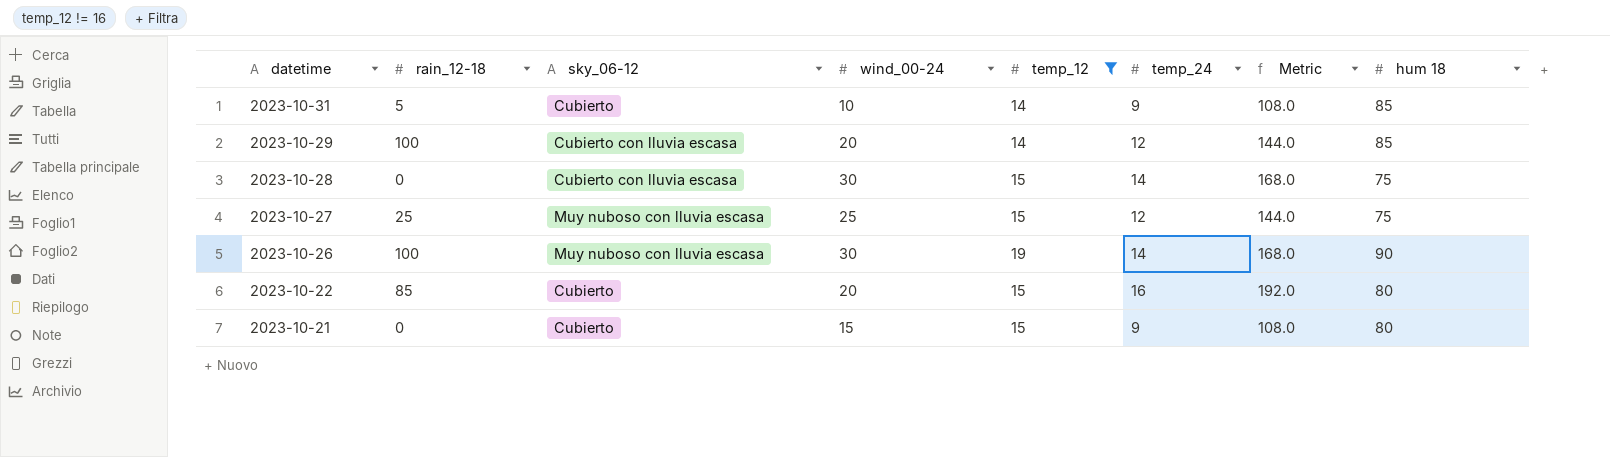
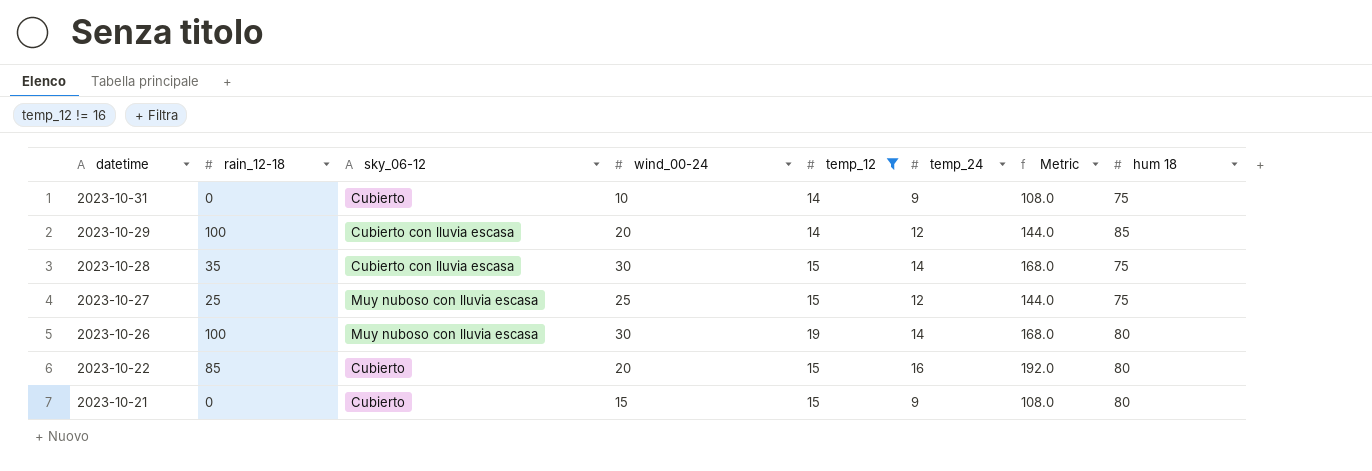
2023-10-31 | rain_12-18: 5 -> 0
2023-10-31 | hum 18: 85 -> 75
2023-10-28 | rain_12-18: 0 -> 35
2023-10-26 | hum 18: 90 -> 80

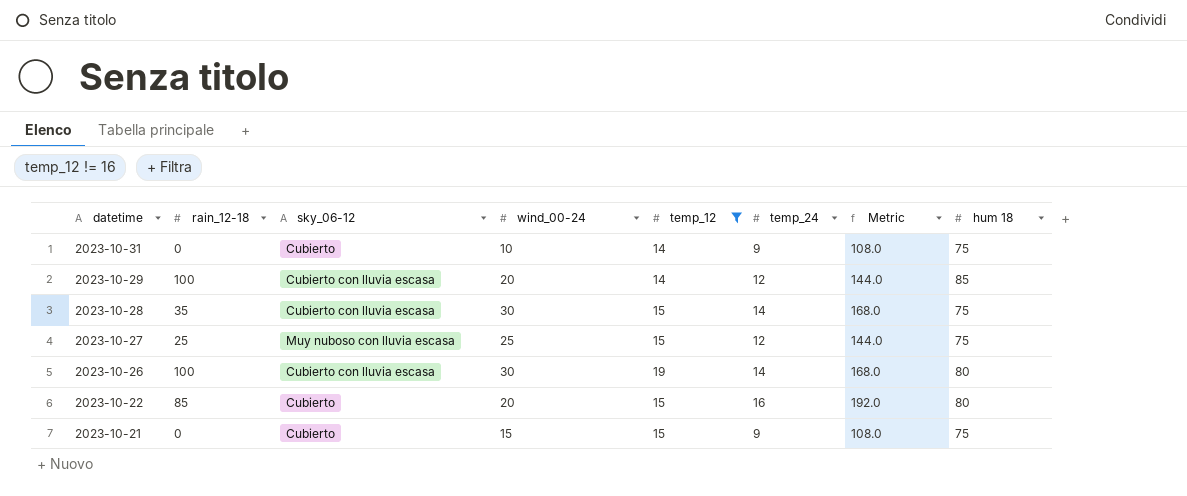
2023-10-26 | sky_06-12: Muy nuboso con lluvia escasa -> Cubierto con lluvia escasa
2023-10-21 | hum 18: 80 -> 75

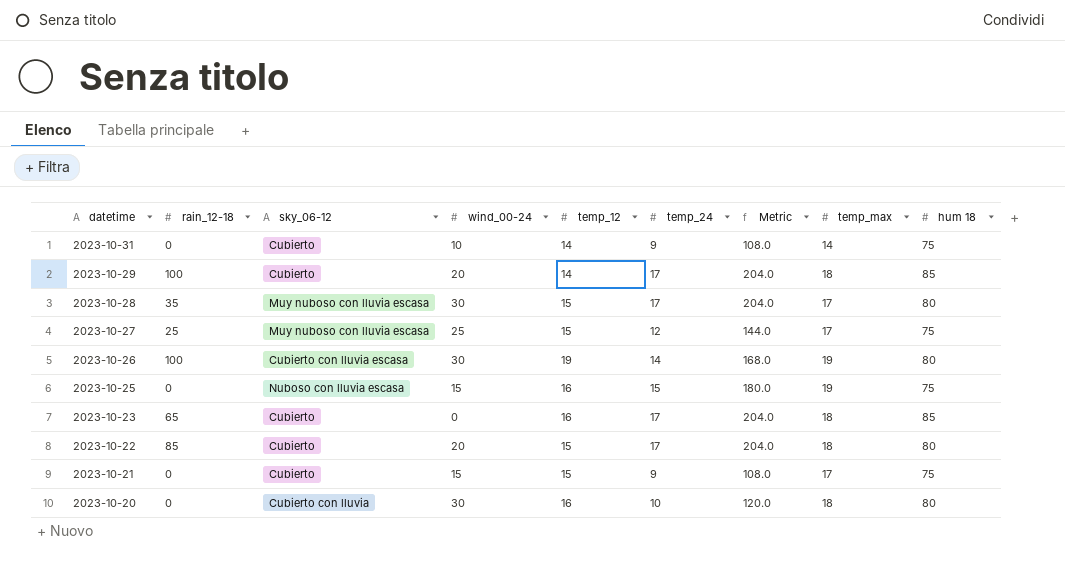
filter: temp_12 != 16 -> none
column temp_max | position: none -> 8
2023-10-29 | sky_06-12: Cubierto con lluvia escasa -> Cubierto
2023-10-29 | temp_24: 12 -> 17
2023-10-29 | Metric: 144.0 -> 204.0
2023-10-28 | sky_06-12: Cubierto con lluvia escasa -> Muy nuboso con lluvia escasa
2023-10-28 | temp_24: 14 -> 17
2023-10-28 | Metric: 168.0 -> 204.0
2023-10-28 | hum 18: 75 -> 80
2023-10-22 | temp_24: 16 -> 17
2023-10-22 | Metric: 192.0 -> 204.0

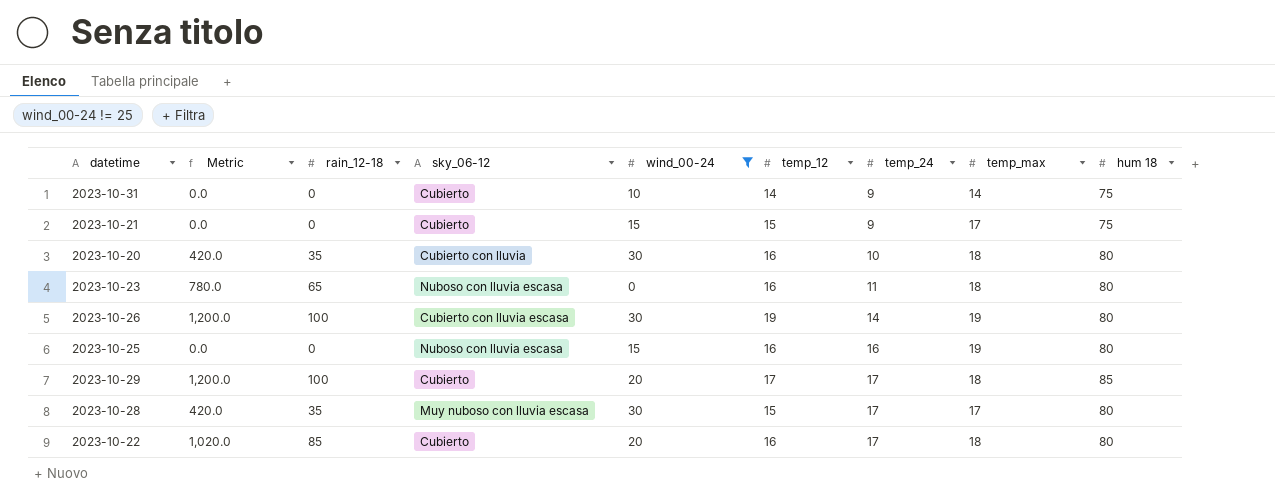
filter: none -> wind_00-24 != 25
row order: datetime descending -> temp_24 ascending
column Metric | formula: [temp_24] * 12 -> [rain_12-18] * 12
column Metric | position: 7 -> 2
2023-10-20 | rain_12-18: 0 -> 35
2023-10-23 | sky_06-12: Cubierto -> Nuboso con lluvia escasa
2023-10-23 | temp_24: 17 -> 11
2023-10-23 | hum 18: 85 -> 80
2023-10-25 | temp_24: 15 -> 16
2023-10-25 | hum 18: 75 -> 80
2023-10-29 | temp_12: 14 -> 17
2023-10-22 | temp_12: 15 -> 16

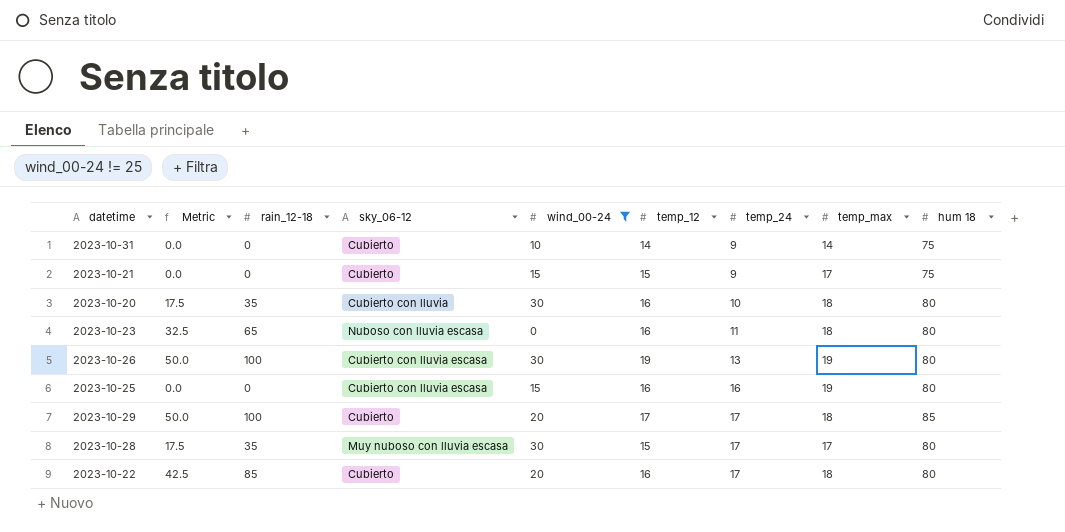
column Metric | formula: [rain_12-18] * 12 -> [rain_12-18] * 0.5
2023-10-26 | temp_24: 14 -> 13
2023-10-25 | sky_06-12: Nuboso con lluvia escasa -> Cubierto con lluvia escasa

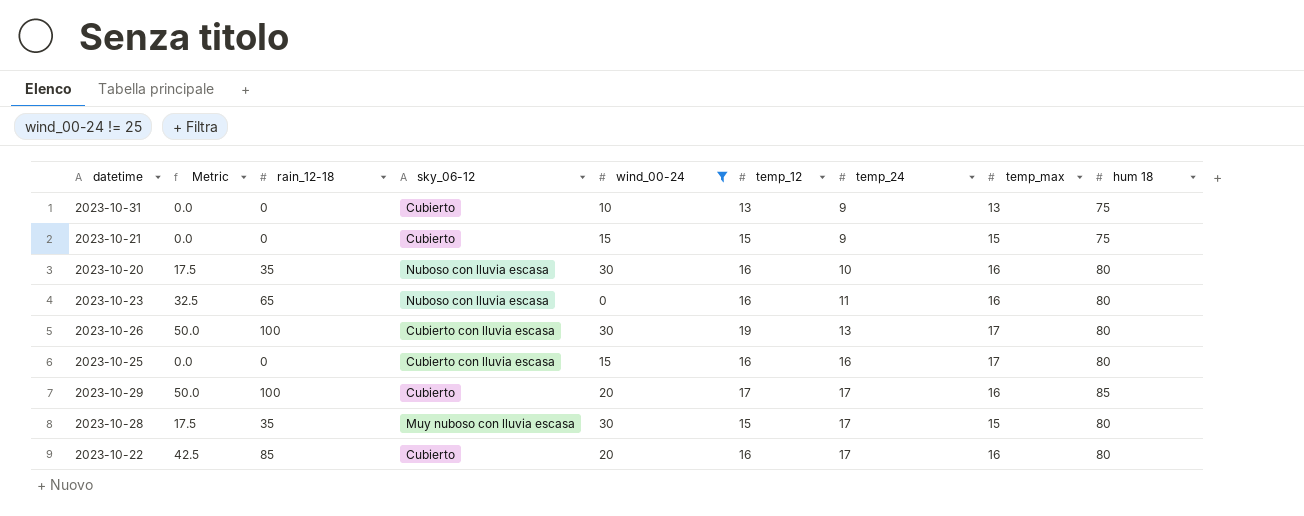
2023-10-31 | temp_12: 14 -> 13
2023-10-31 | temp_max: 14 -> 13
2023-10-21 | temp_max: 17 -> 15
2023-10-20 | sky_06-12: Cubierto con lluvia -> Nuboso con lluvia escasa
2023-10-20 | temp_max: 18 -> 16
2023-10-23 | temp_max: 18 -> 16
2023-10-26 | temp_max: 19 -> 17
2023-10-25 | temp_max: 19 -> 17
2023-10-29 | temp_max: 18 -> 16
2023-10-28 | temp_max: 17 -> 15
2023-10-22 | temp_max: 18 -> 16

